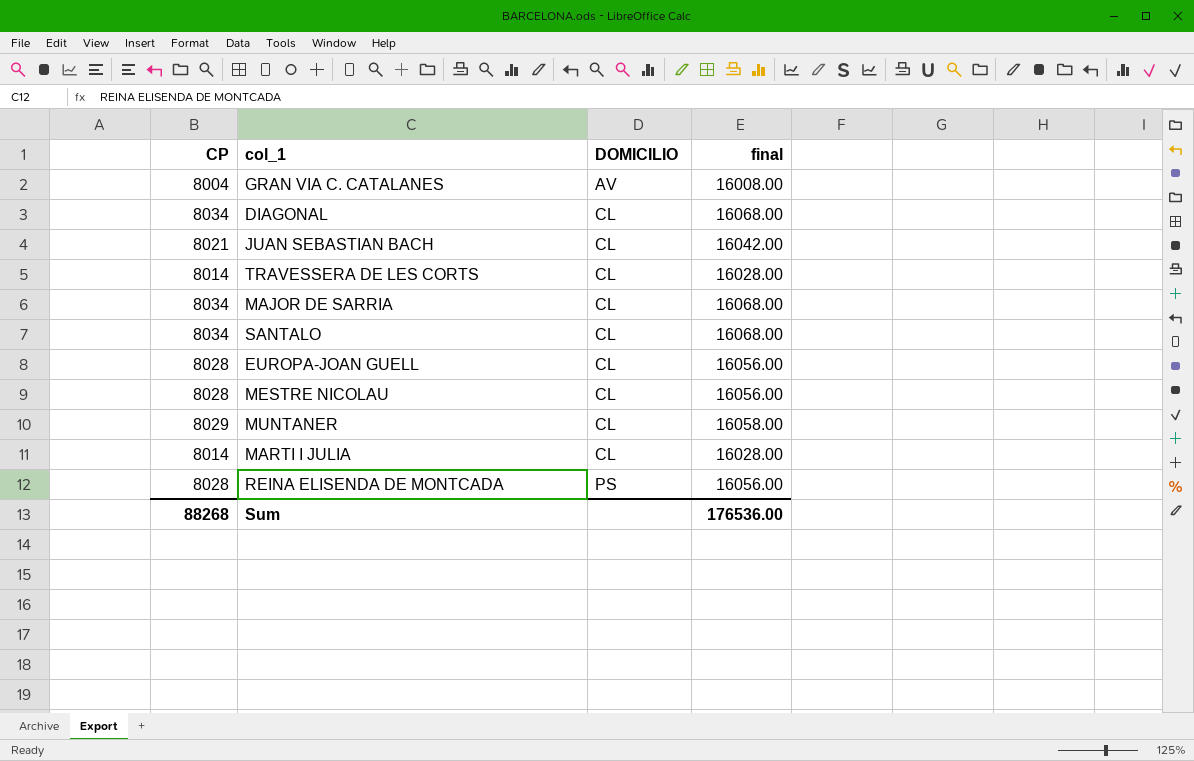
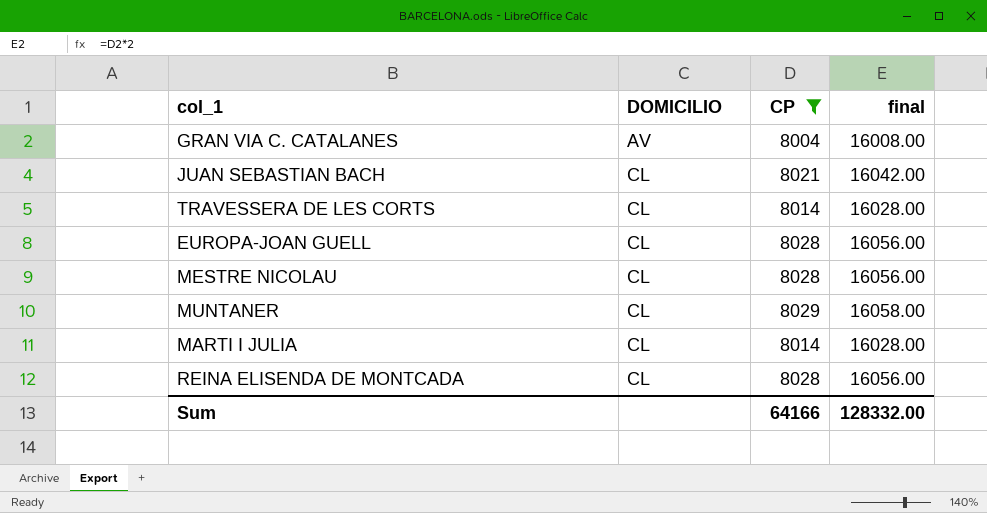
filter: none -> CP != 8034
column CP | position: 1 -> 3
REINA ELISENDA DE MONTCADA | DOMICILIO: PS -> CL
Sum | CP: 88268 -> 64166
Sum | final: 176536.00 -> 128332.00

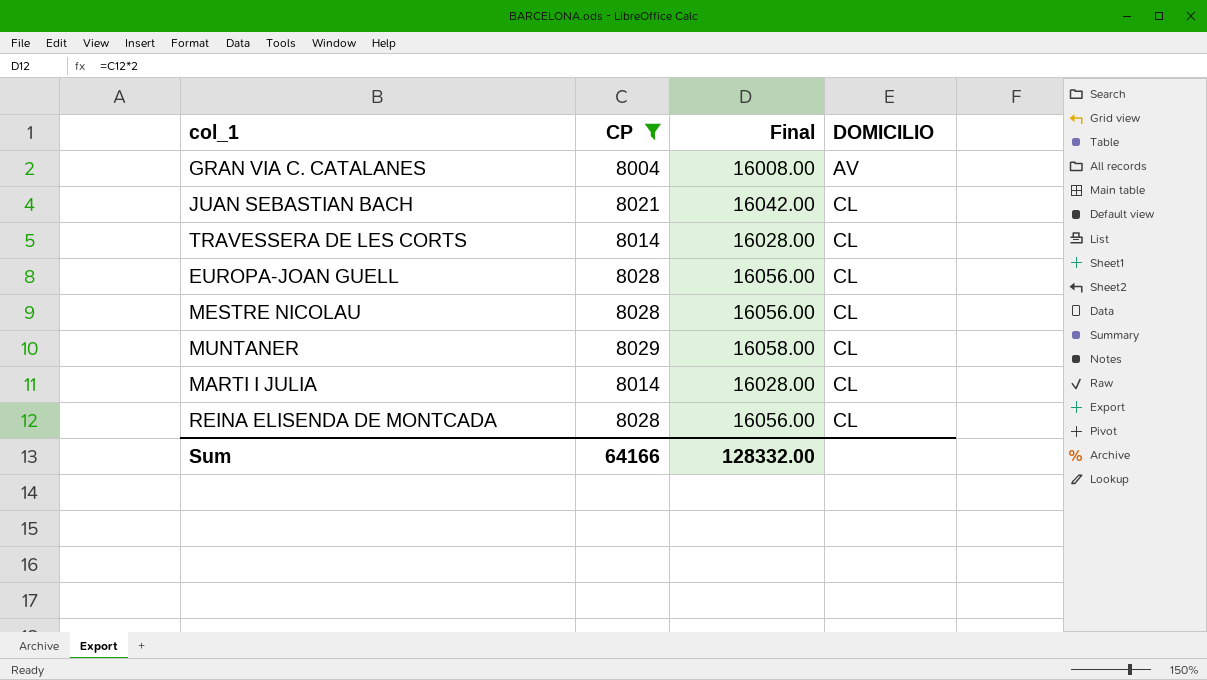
column name: final -> Final
column DOMICILIO | position: 2 -> 4

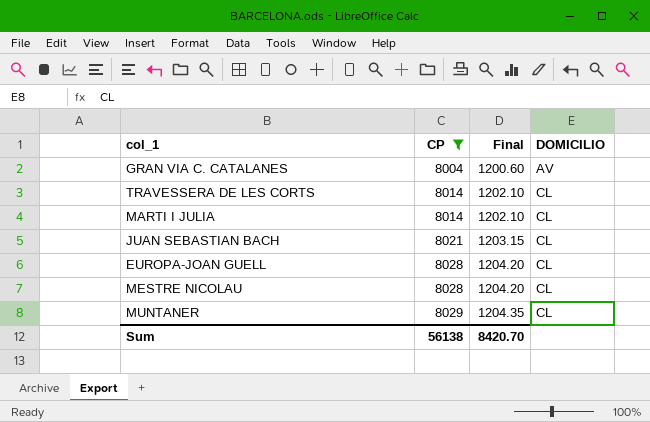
row order: DOMICILIO ascending -> CP ascending
column Final | formula: [CP] * 2 -> [CP] * 0.15
row REINA ELISENDA DE MONTCADA: 8028 | 16056.00 | CL -> none
Sum | CP: 64166 -> 56138
Sum | Final: 128332.00 -> 8420.70

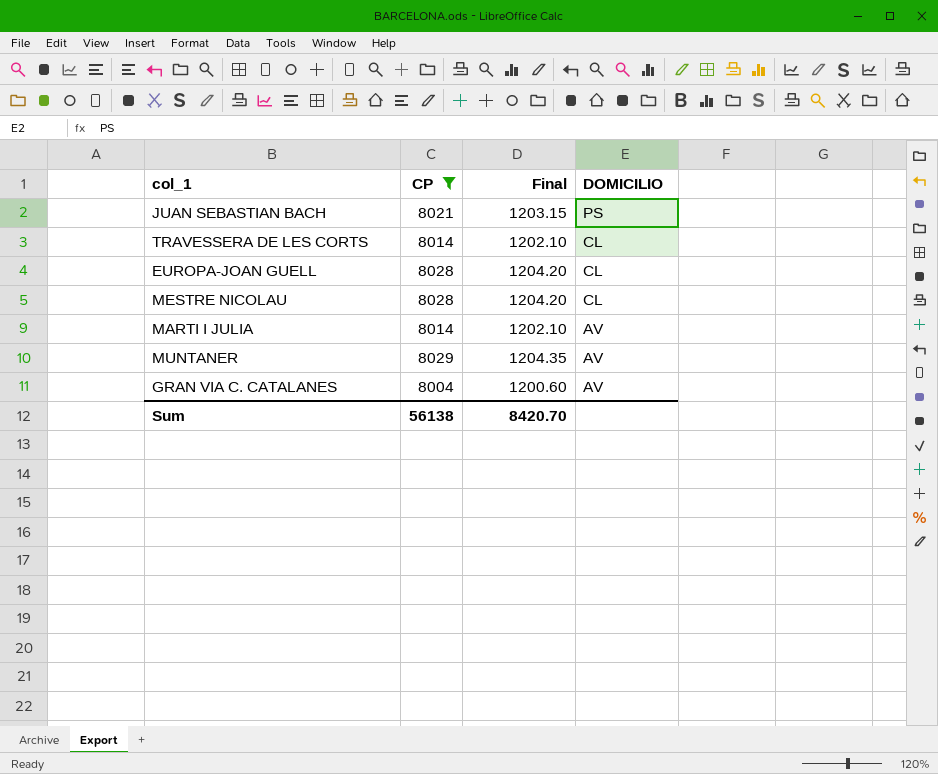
row order: CP ascending -> DOMICILIO descending
JUAN SEBASTIAN BACH | DOMICILIO: CL -> PS
MARTI I JULIA | DOMICILIO: CL -> AV
MUNTANER | DOMICILIO: CL -> AV

